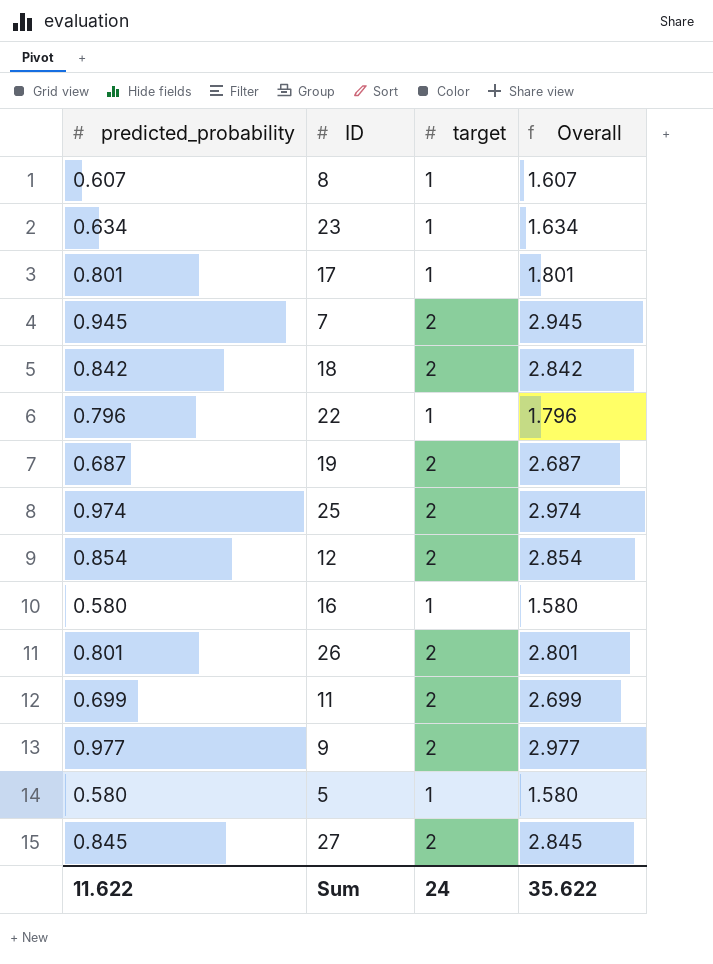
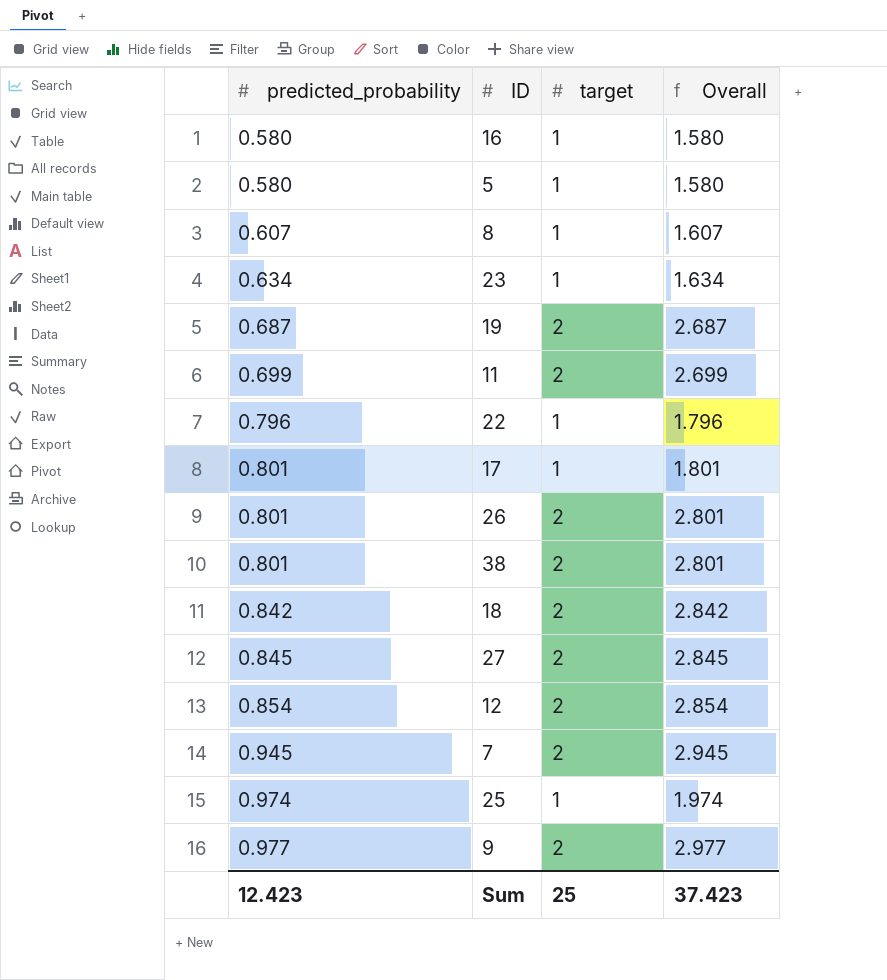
row order: none -> predicted_probability ascending
row 38: none -> 0.801 | 2 | 2.801
25 | target: 2 -> 1
25 | Overall: 2.974 -> 1.974
Sum | predicted_probability: 11.622 -> 12.423
Sum | target: 24 -> 25
Sum | Overall: 35.622 -> 37.423

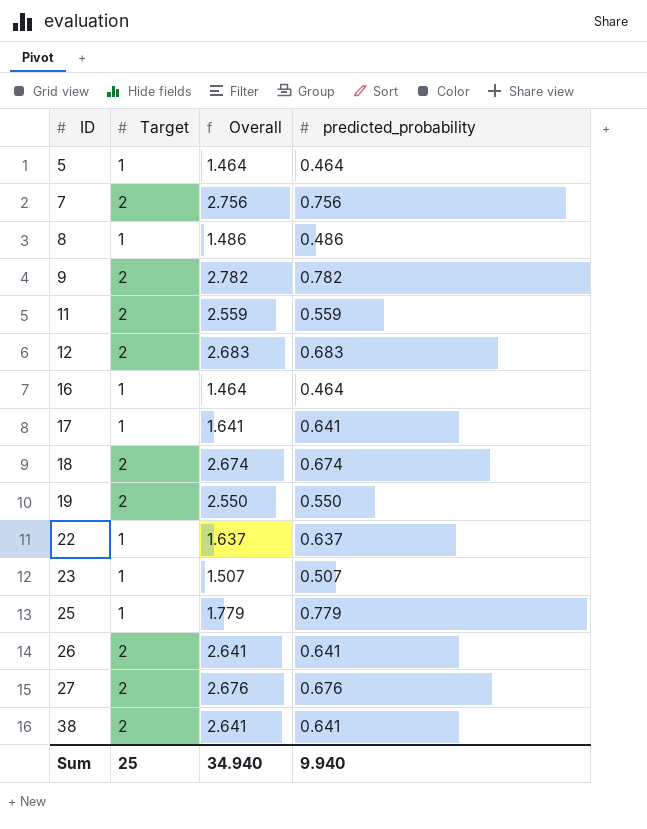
row order: predicted_probability ascending -> ID ascending
column name: target -> Target
column predicted_probability | position: 1 -> 4
5 | Overall: 1.580 -> 1.464
5 | predicted_probability: 0.580 -> 0.464
7 | Overall: 2.945 -> 2.756
7 | predicted_probability: 0.945 -> 0.756
8 | Overall: 1.607 -> 1.486
8 | predicted_probability: 0.607 -> 0.486
9 | Overall: 2.977 -> 2.782
9 | predicted_probability: 0.977 -> 0.782
11 | Overall: 2.699 -> 2.559
11 | predicted_probability: 0.699 -> 0.559
12 | Overall: 2.854 -> 2.683
12 | predicted_probability: 0.854 -> 0.683
16 | Overall: 1.580 -> 1.464
16 | predicted_probability: 0.580 -> 0.464
17 | Overall: 1.801 -> 1.641
17 | predicted_probability: 0.801 -> 0.641
18 | Overall: 2.842 -> 2.674
18 | predicted_probability: 0.842 -> 0.674
19 | Overall: 2.687 -> 2.550
19 | predicted_probability: 0.687 -> 0.550
22 | Overall: 1.796 -> 1.637
22 | predicted_probability: 0.796 -> 0.637
23 | Overall: 1.634 -> 1.507
23 | predicted_probability: 0.634 -> 0.507
25 | Overall: 1.974 -> 1.779
25 | predicted_probability: 0.974 -> 0.779
26 | Overall: 2.801 -> 2.641
26 | predicted_probability: 0.801 -> 0.641
27 | Overall: 2.845 -> 2.676
27 | predicted_probability: 0.845 -> 0.676
38 | Overall: 2.801 -> 2.641
38 | predicted_probability: 0.801 -> 0.641
Sum | Overall: 37.423 -> 34.940
Sum | predicted_probability: 12.423 -> 9.940

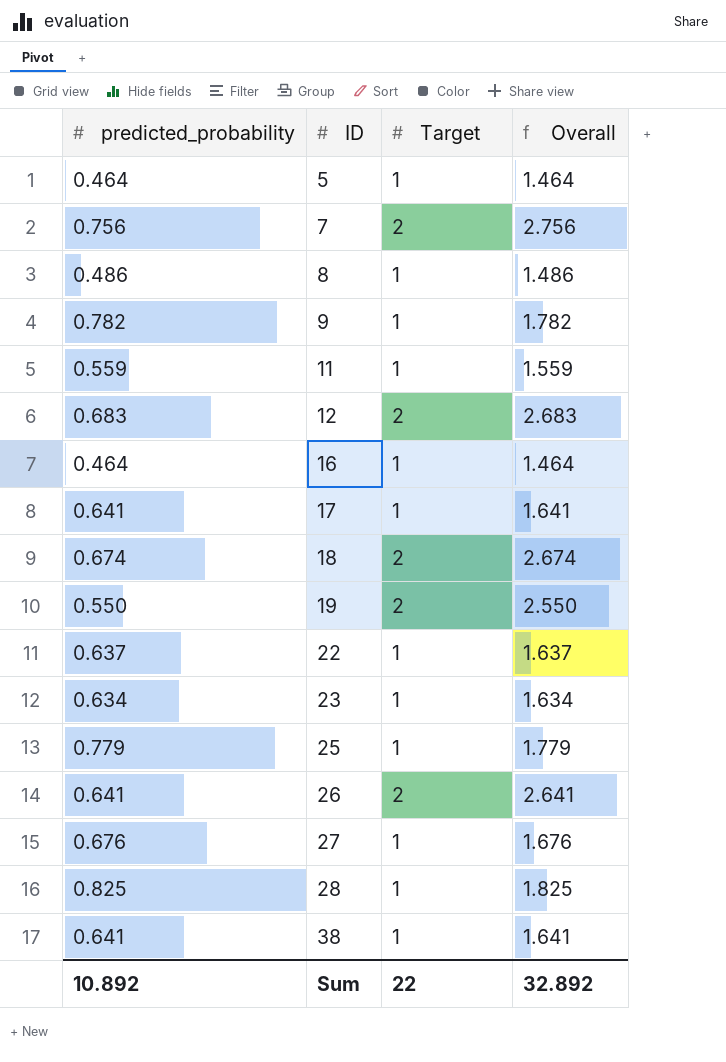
column predicted_probability | position: 4 -> 1
9 | Target: 2 -> 1
9 | Overall: 2.782 -> 1.782
11 | Target: 2 -> 1
11 | Overall: 2.559 -> 1.559
23 | predicted_probability: 0.507 -> 0.634
23 | Overall: 1.507 -> 1.634
27 | Target: 2 -> 1
27 | Overall: 2.676 -> 1.676
row 28: none -> 0.825 | 1 | 1.825
38 | Target: 2 -> 1
38 | Overall: 2.641 -> 1.641
Sum | predicted_probability: 9.940 -> 10.892
Sum | Target: 25 -> 22
Sum | Overall: 34.940 -> 32.892

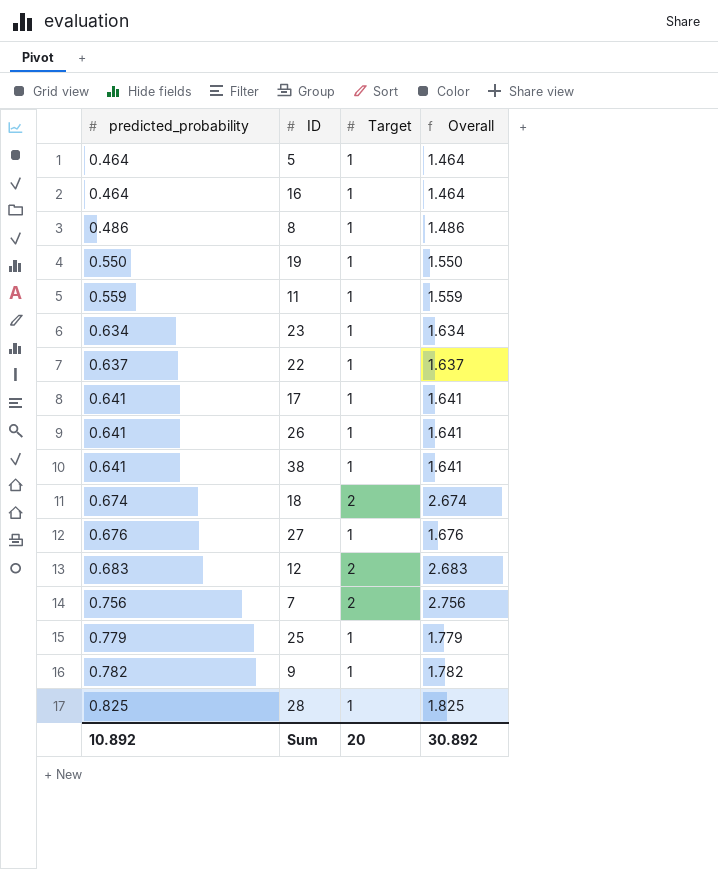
row order: ID ascending -> predicted_probability ascending
19 | Target: 2 -> 1
19 | Overall: 2.550 -> 1.550
26 | Target: 2 -> 1
26 | Overall: 2.641 -> 1.641
Sum | Target: 22 -> 20
Sum | Overall: 32.892 -> 30.892

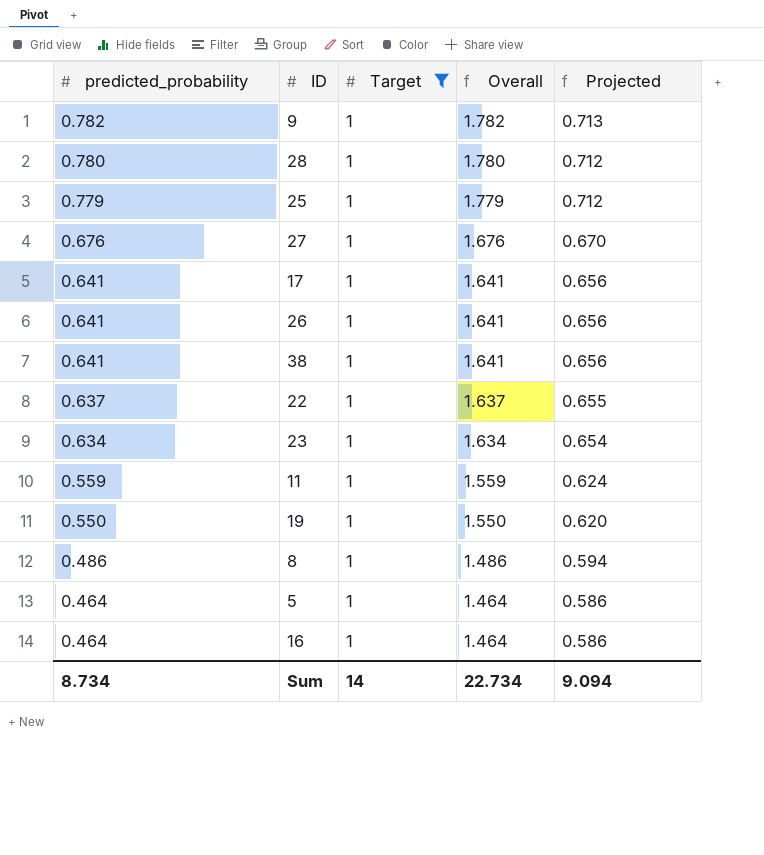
filter: none -> Target = 1
row order: predicted_probability ascending -> predicted_probability descending
column Projected | formula: none -> [Overall] * 0.4
28 | predicted_probability: 0.825 -> 0.780
28 | Overall: 1.825 -> 1.780
Sum | predicted_probability: 10.892 -> 8.734
Sum | Target: 20 -> 14
Sum | Overall: 30.892 -> 22.734

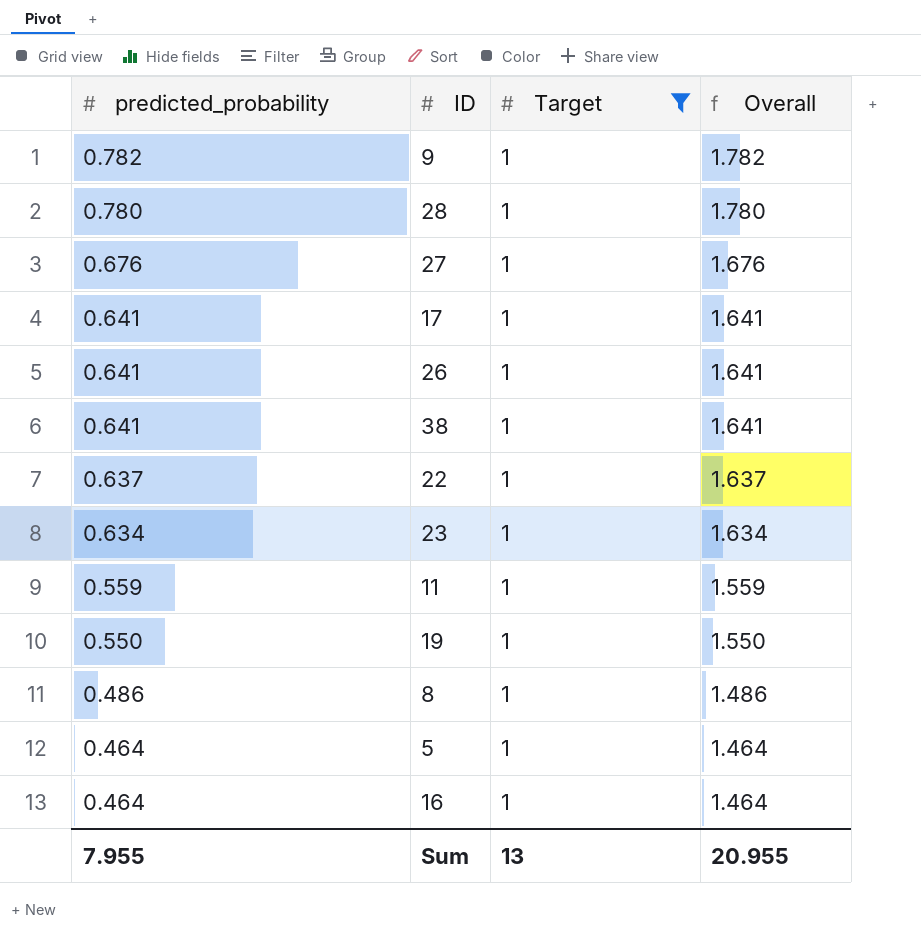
column Projected | formula: [Overall] * 0.4 -> none
row 25: 0.779 | 1 | 1.779 | 0.712 -> none
Sum | predicted_probability: 8.734 -> 7.955
Sum | Target: 14 -> 13
Sum | Overall: 22.734 -> 20.955

